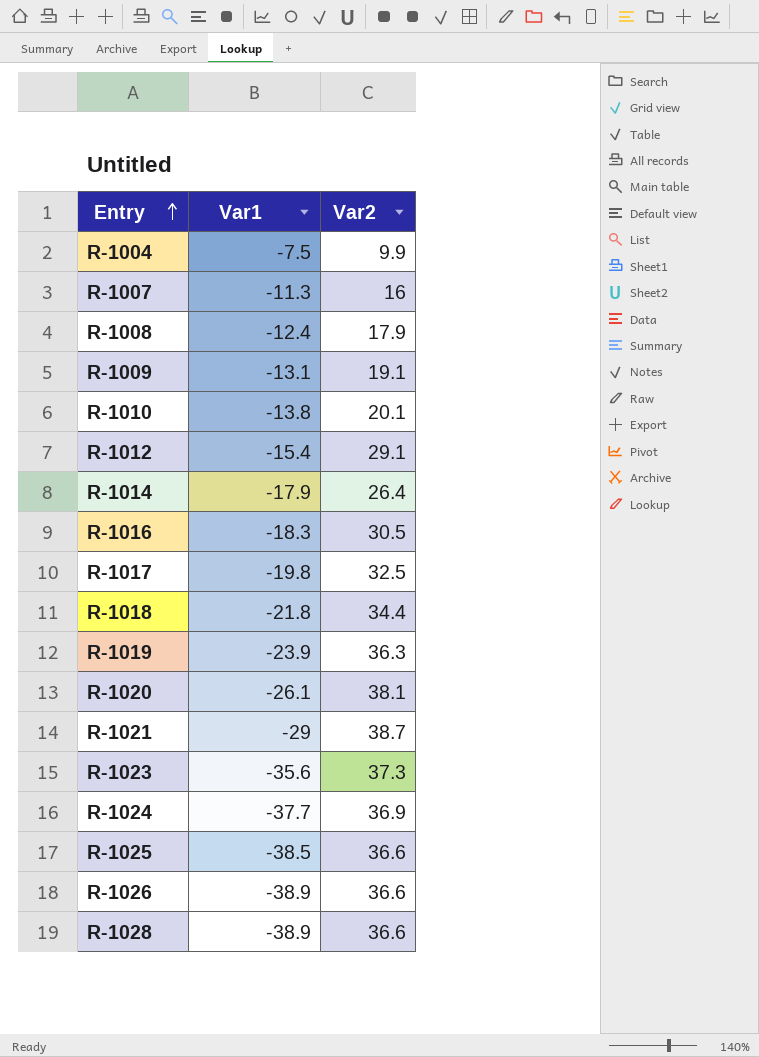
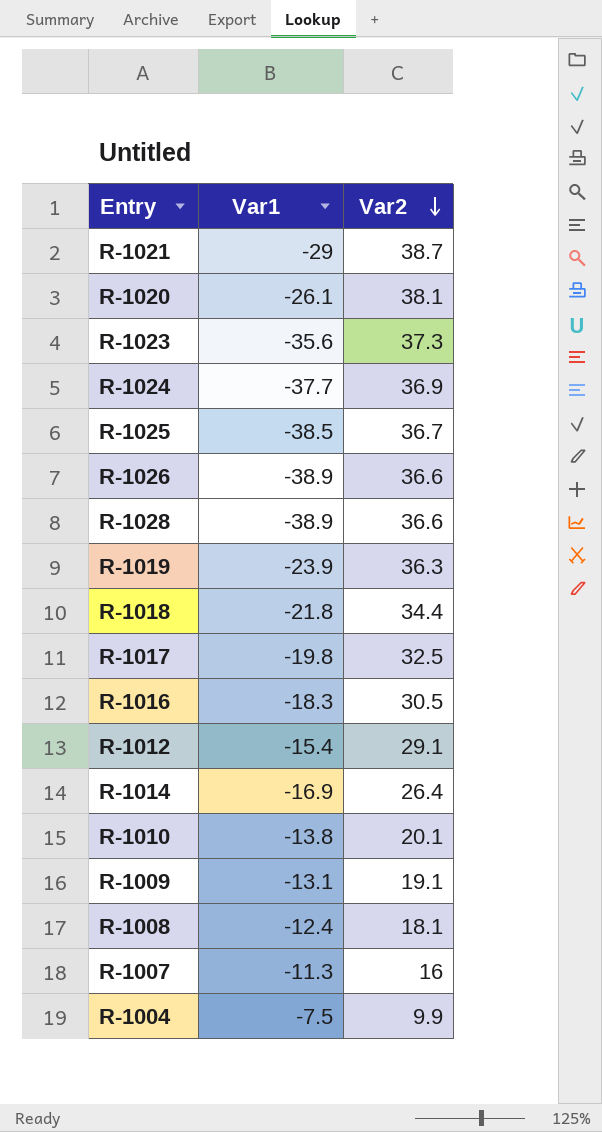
row order: Entry ascending -> Var2 descending
R-1025 | Var2: 36.6 -> 36.7
R-1014 | Var1: -17.9 -> -16.9
R-1008 | Var2: 17.9 -> 18.1

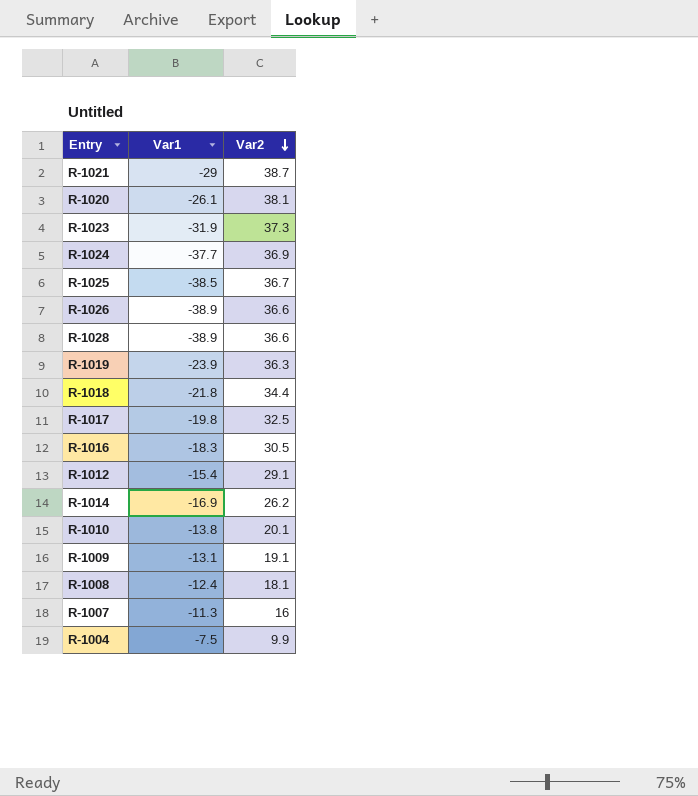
R-1023 | Var1: -35.6 -> -31.9
R-1014 | Var2: 26.4 -> 26.2

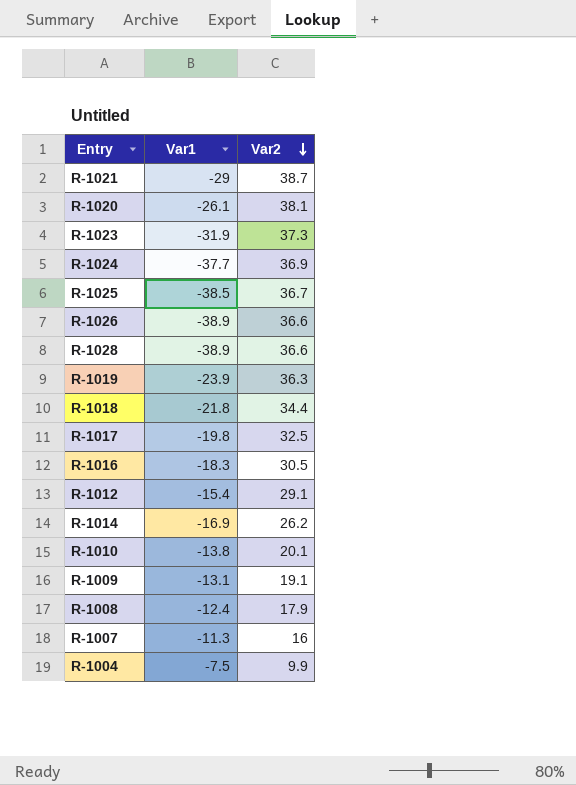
R-1008 | Var2: 18.1 -> 17.9

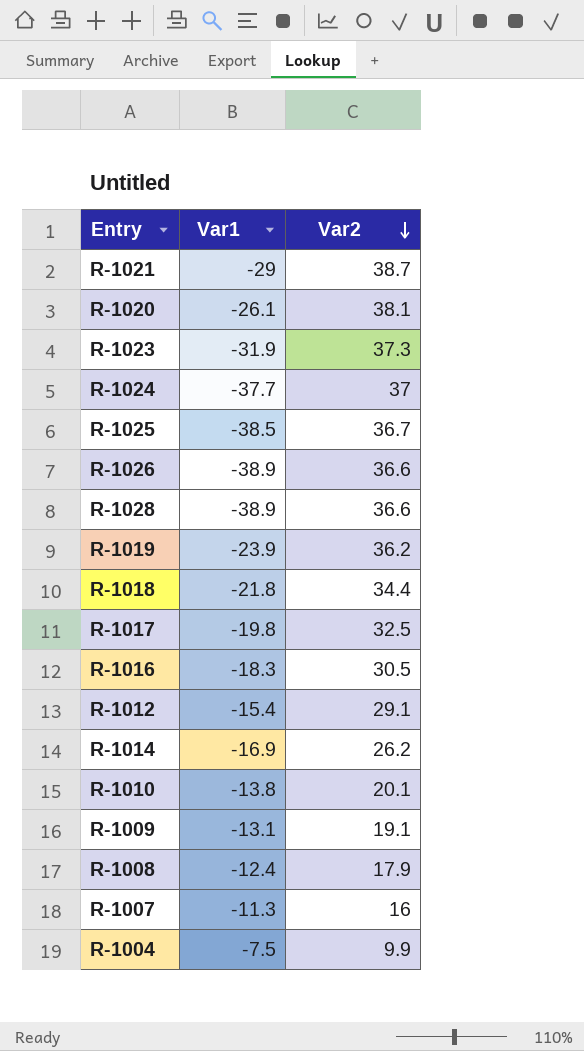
R-1024 | Var2: 36.9 -> 37
R-1019 | Var2: 36.3 -> 36.2

